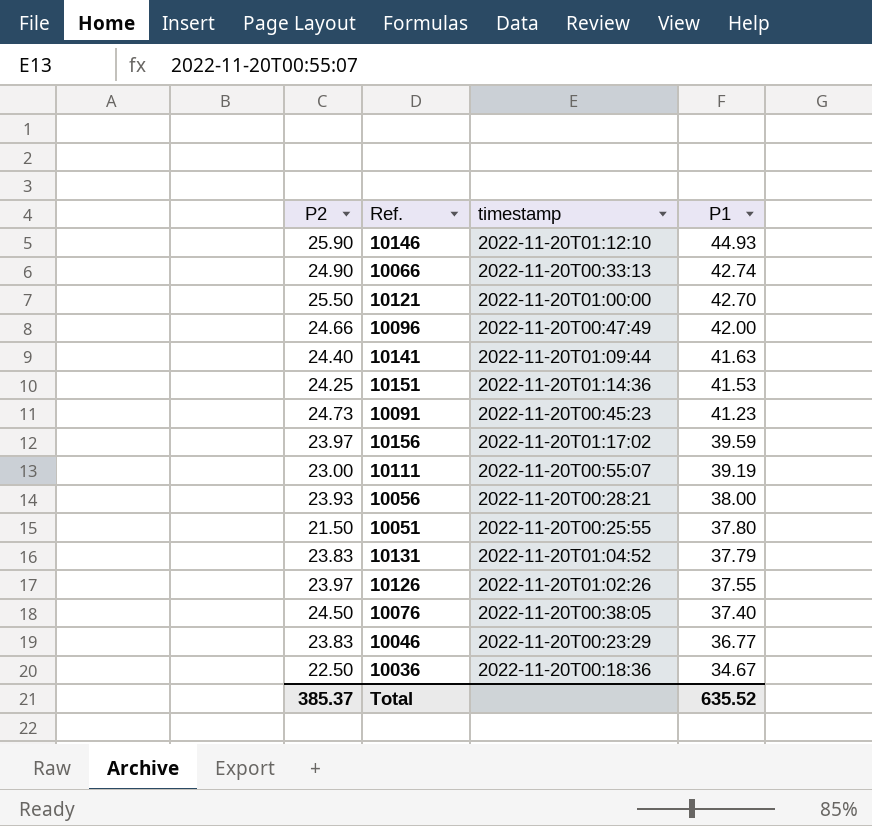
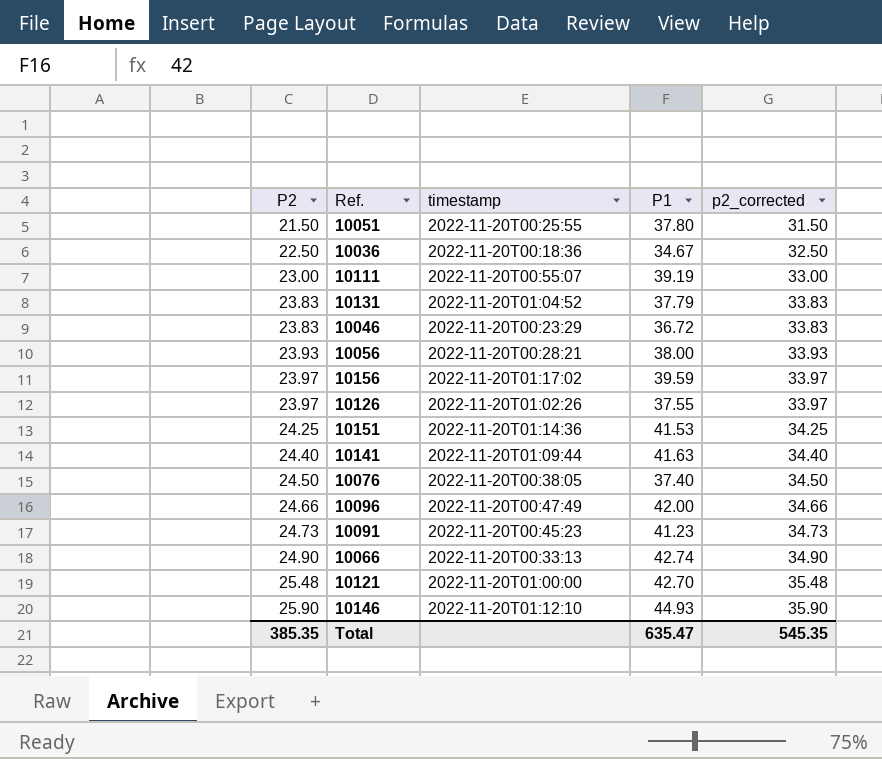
row order: P1 descending -> P2 ascending
column p2_corrected | formula: none -> [P2] + 10
10046 | P1: 36.77 -> 36.72
10121 | P2: 25.50 -> 25.48
Total | P2: 385.37 -> 385.35
Total | P1: 635.52 -> 635.47

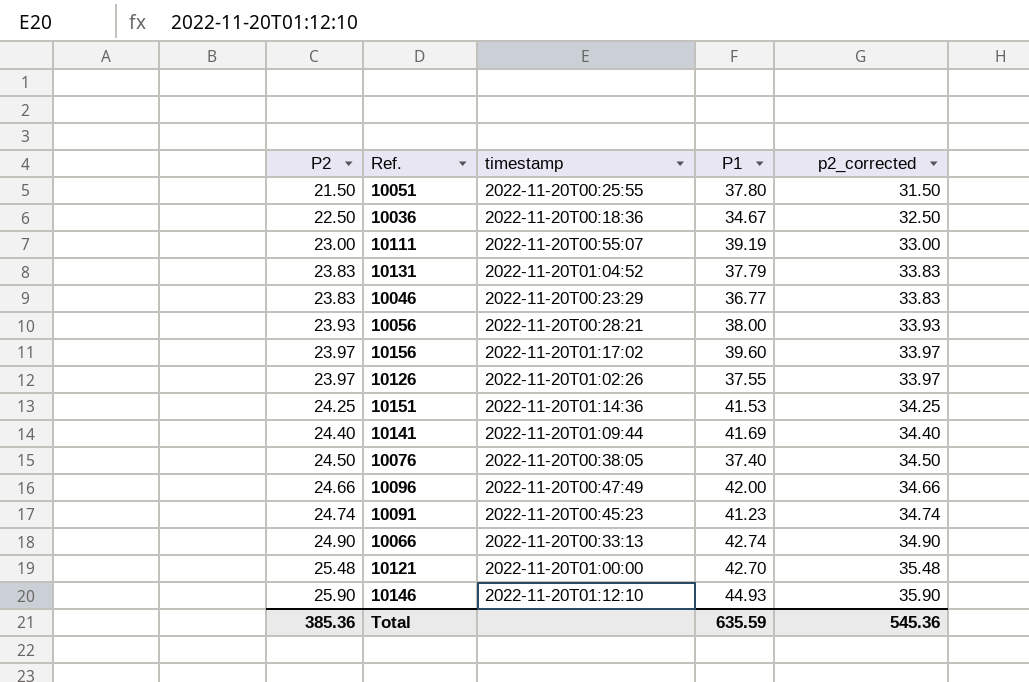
10046 | P1: 36.72 -> 36.77
10156 | P1: 39.59 -> 39.60
10141 | P1: 41.63 -> 41.69
10091 | P2: 24.73 -> 24.74
10091 | p2_corrected: 34.73 -> 34.74
Total | P2: 385.35 -> 385.36
Total | P1: 635.47 -> 635.59
Total | p2_corrected: 545.35 -> 545.36

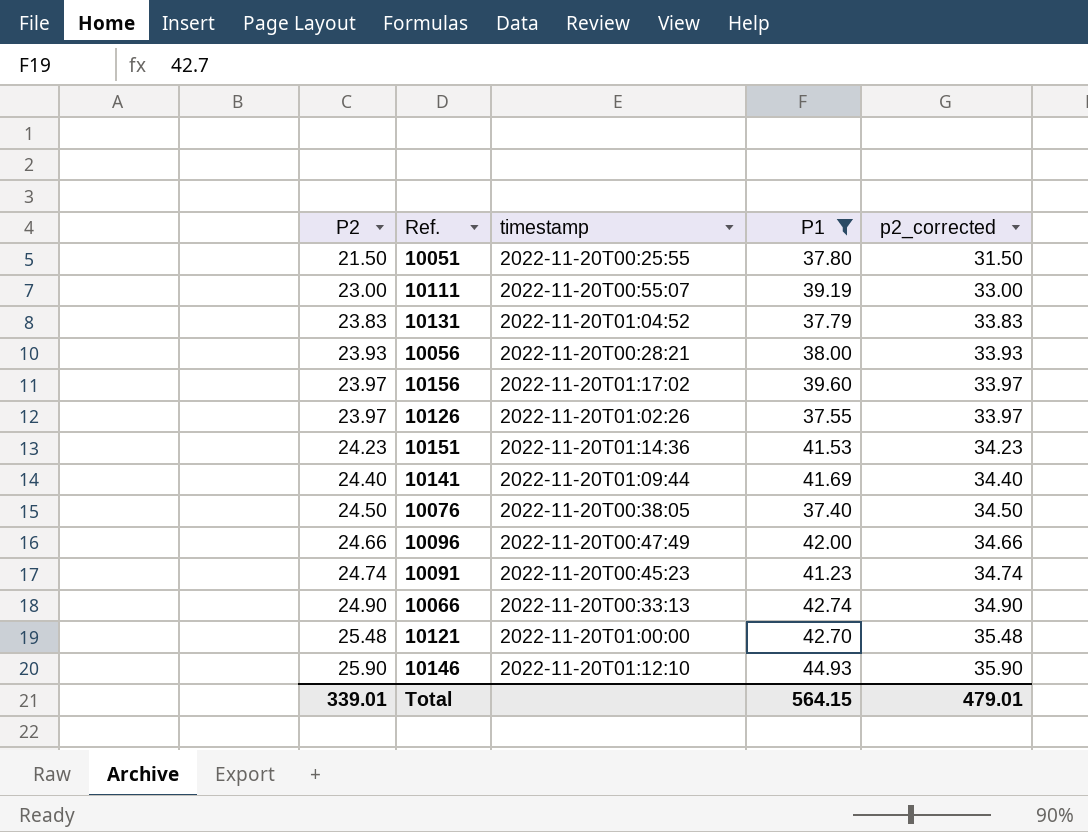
filter: none -> P1 >= 37.40
10151 | P2: 24.25 -> 24.23
10151 | p2_corrected: 34.25 -> 34.23
Total | P2: 385.36 -> 339.01
Total | P1: 635.59 -> 564.15
Total | p2_corrected: 545.36 -> 479.01

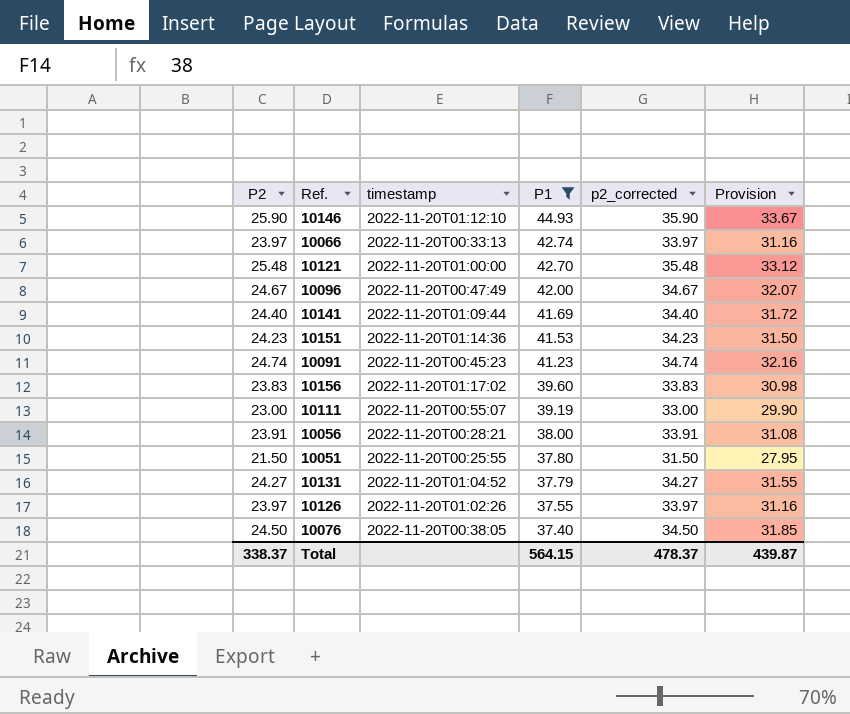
row order: P2 ascending -> P1 descending
column Provision | formula: none -> [P2] * 1.3
10066 | P2: 24.90 -> 23.97
10066 | p2_corrected: 34.90 -> 33.97
10096 | P2: 24.66 -> 24.67
10096 | p2_corrected: 34.66 -> 34.67
10156 | P2: 23.97 -> 23.83
10156 | p2_corrected: 33.97 -> 33.83
10056 | P2: 23.93 -> 23.91
10056 | p2_corrected: 33.93 -> 33.91
10131 | P2: 23.83 -> 24.27
10131 | p2_corrected: 33.83 -> 34.27
Total | P2: 339.01 -> 338.37
Total | p2_corrected: 479.01 -> 478.37

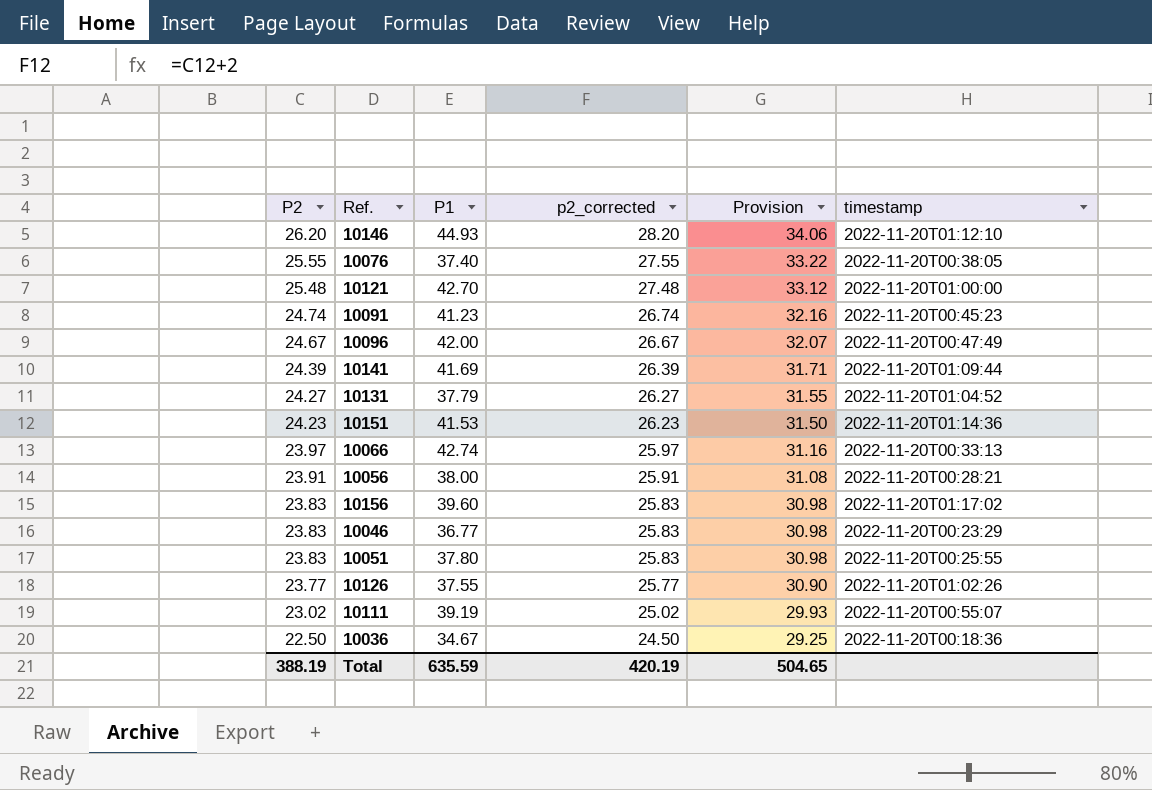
filter: P1 >= 37.40 -> none
row order: P1 descending -> P2 descending
column p2_corrected | formula: [P2] + 10 -> [P2] + 2
column timestamp | position: 3 -> 6
10146 | P2: 25.90 -> 26.20
10146 | Provision: 33.67 -> 34.06
10076 | P2: 24.50 -> 25.55
10076 | Provision: 31.85 -> 33.22
10141 | P2: 24.40 -> 24.39
10141 | Provision: 31.72 -> 31.71
10051 | P2: 21.50 -> 23.83
10051 | Provision: 27.95 -> 30.98
10126 | P2: 23.97 -> 23.77
10126 | Provision: 31.16 -> 30.90
10111 | P2: 23.00 -> 23.02
10111 | Provision: 29.90 -> 29.93
Total | P2: 338.37 -> 388.19
Total | P1: 564.15 -> 635.59
Total | p2_corrected: 478.37 -> 420.19
Total | Provision: 439.87 -> 504.65

